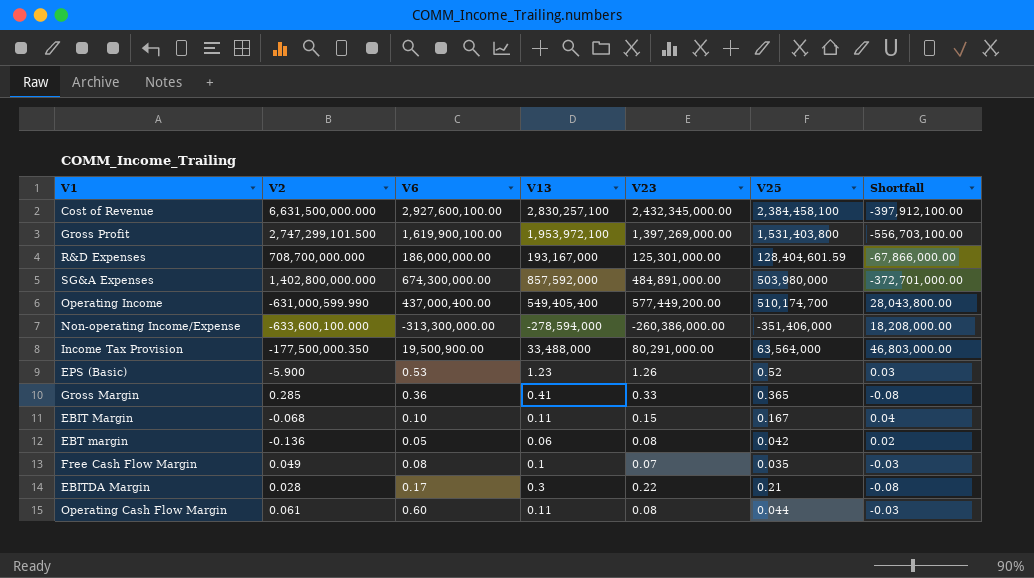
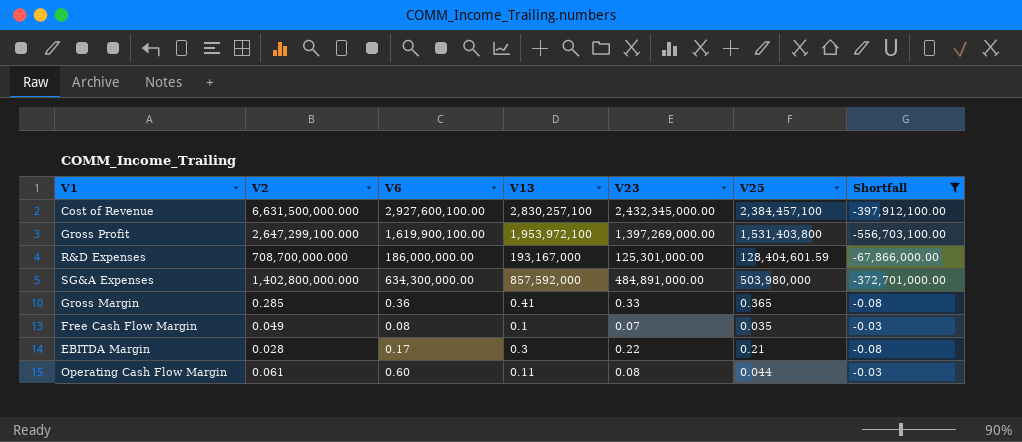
filter: none -> Shortfall <= -0.03
Cost of Revenue | V25: 2,384,458,100 -> 2,384,457,100
Gross Profit | V2: 2,747,299,101.500 -> 2,647,299,100.000
SG&A Expenses | V6: 674,300,000.00 -> 634,300,000.00

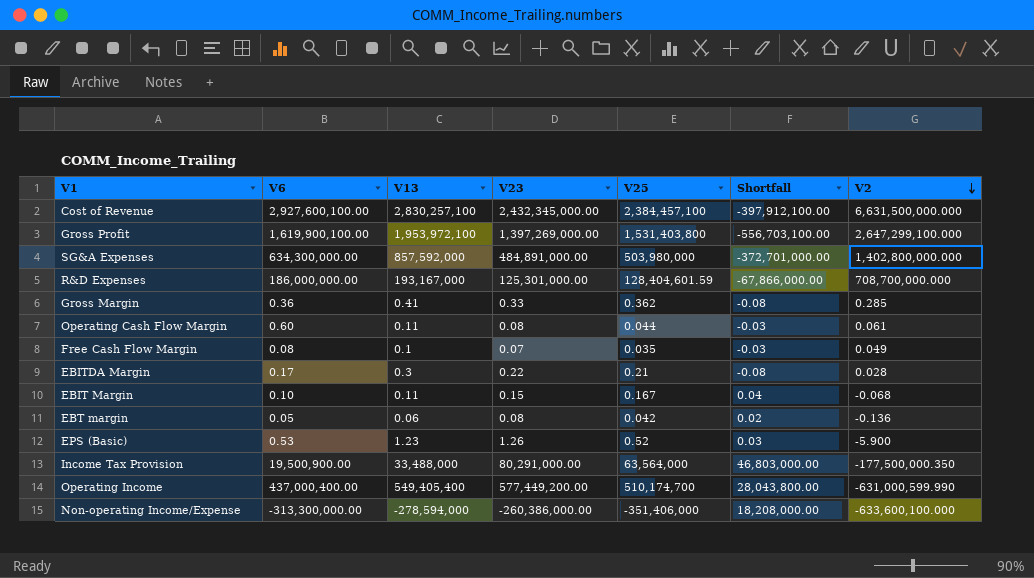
filter: Shortfall <= -0.03 -> none
row order: none -> V2 descending
column V2 | position: 2 -> 7
Gross Margin | V25: 0.365 -> 0.362

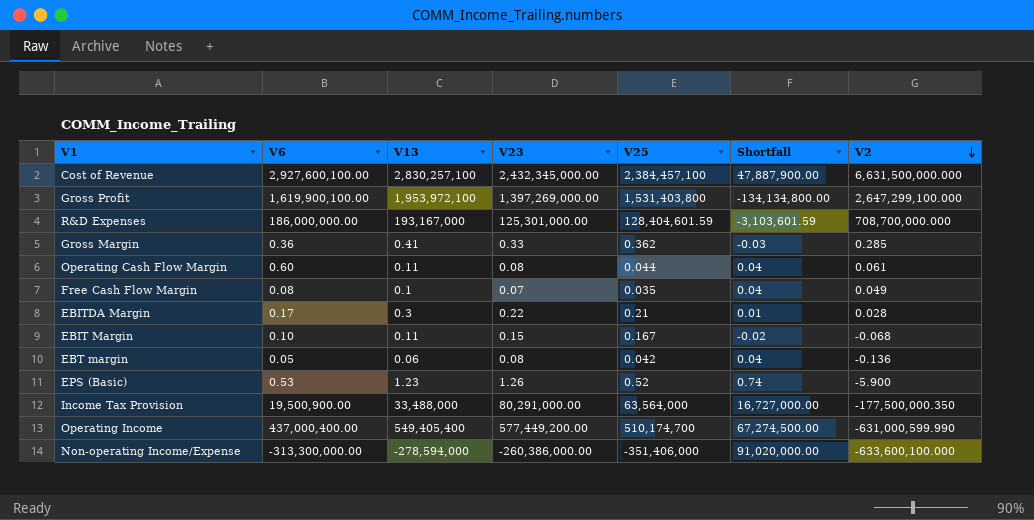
column Shortfall | formula: [V23] - [V13] -> [V23] - [V25]
row SG&A Expenses: 634,300,000.00 | 857,592,000 | 484,891,000.00 | 503,980,000 | -372,701,000.00 | 1,402,800,000.000 -> none

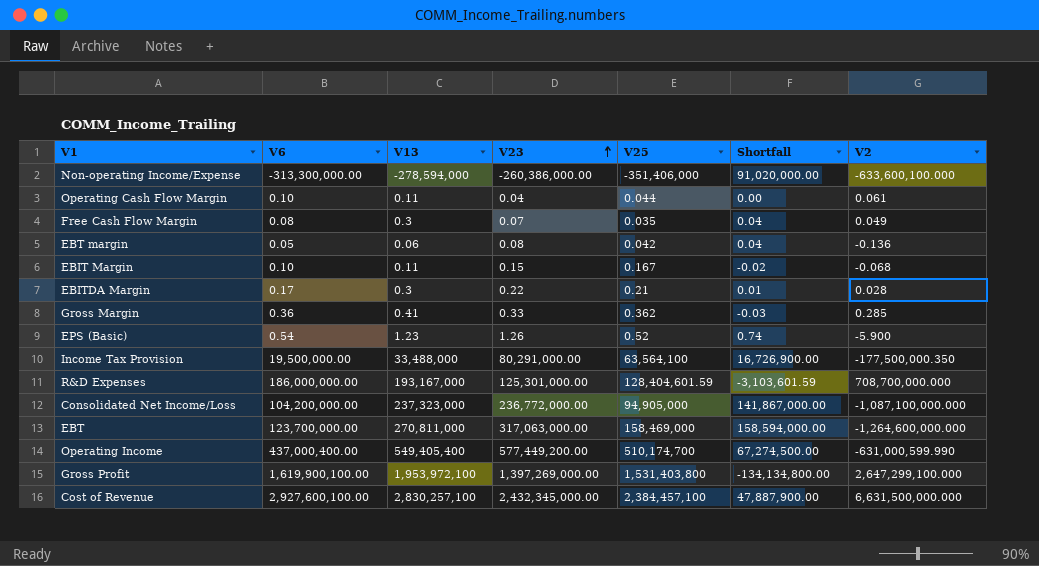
row order: V2 descending -> V23 ascending
Operating Cash Flow Margin | V6: 0.60 -> 0.10
Operating Cash Flow Margin | V23: 0.08 -> 0.04
Operating Cash Flow Margin | Shortfall: 0.04 -> 0.00
Free Cash Flow Margin | V13: 0.1 -> 0.3
EPS (Basic) | V6: 0.53 -> 0.54
Income Tax Provision | V6: 19,500,900.00 -> 19,500,000.00
Income Tax Provision | V25: 63,564,000 -> 63,564,100
Income Tax Provision | Shortfall: 16,727,000.00 -> 16,726,900.00
row Consolidated Net Income/Loss: none -> 104,200,000.00 | 237,323,000 | 236,772,000.00 | 94,905,000 | 141,867,000.00 | -1,087,100,000.000
row EBT: none -> 123,700,000.00 | 270,811,000 | 317,063,000.00 | 158,469,000 | 158,594,000.00 | -1,264,600,000.000

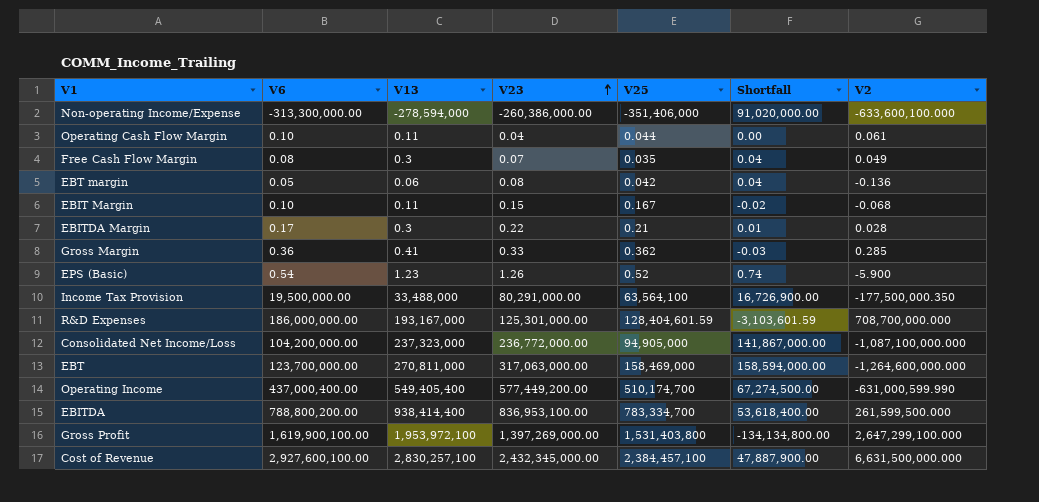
row EBITDA: none -> 788,800,200.00 | 938,414,400 | 836,953,100.00 | 783,334,700 | 53,618,400.00 | 261,599,500.000

